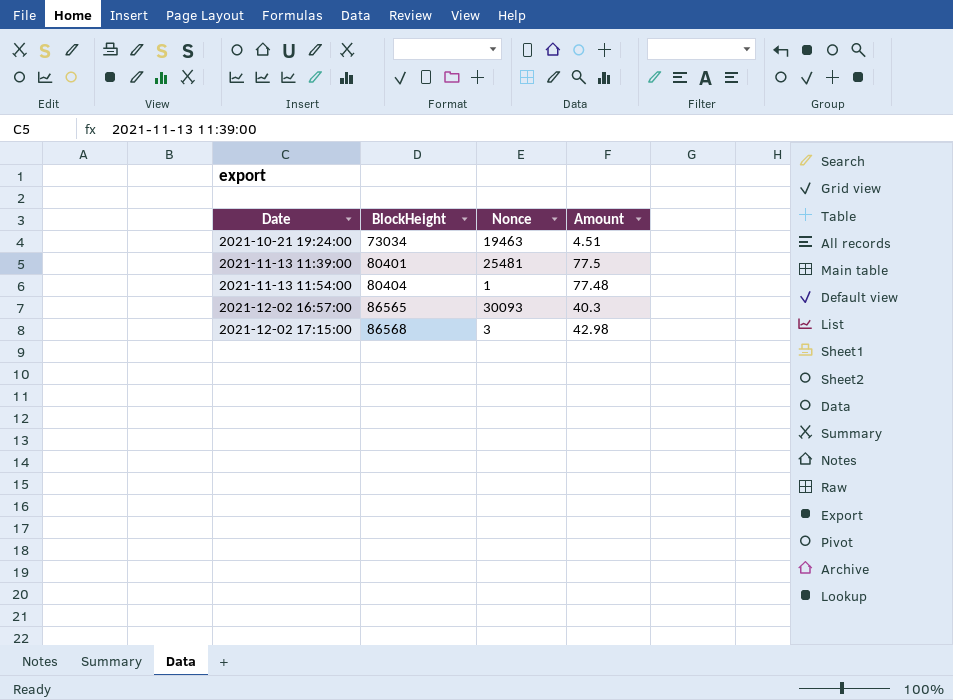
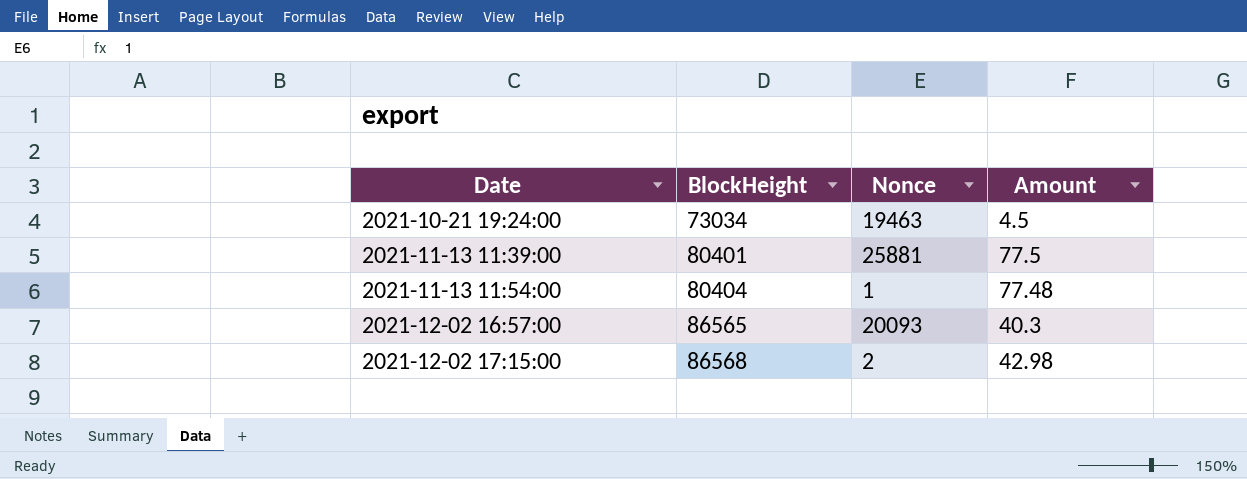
2021-10-21 19:24:00 | Amount: 4.51 -> 4.5
2021-11-13 11:39:00 | Nonce: 25481 -> 25881
2021-12-02 16:57:00 | Nonce: 30093 -> 20093
2021-12-02 17:15:00 | Nonce: 3 -> 2

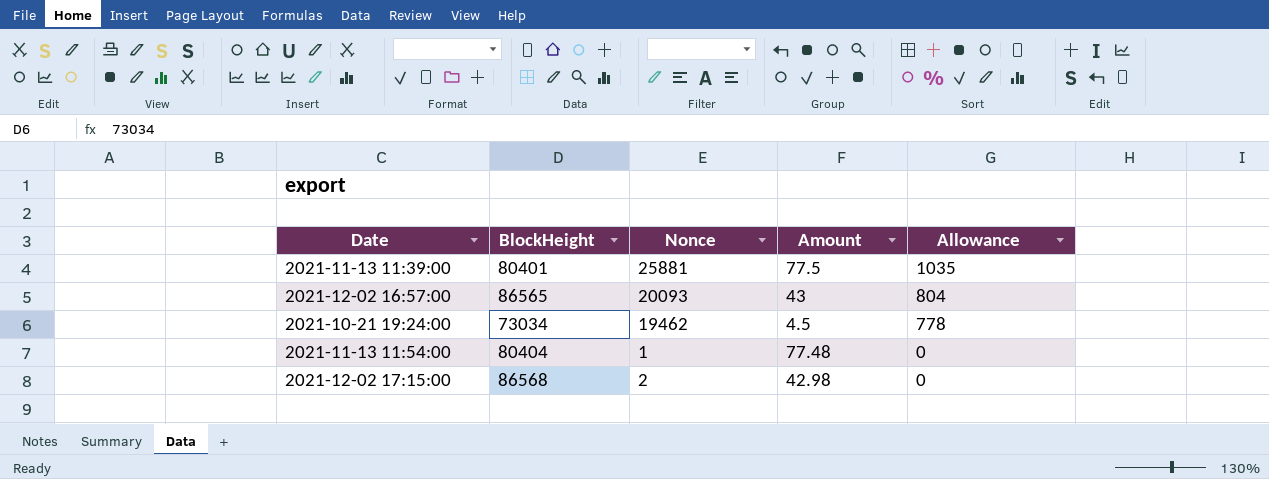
row order: Date ascending -> Allowance descending
column Allowance | formula: none -> [Nonce] * 0.04
2021-12-02 16:57:00 | Amount: 40.3 -> 43
2021-10-21 19:24:00 | Nonce: 19463 -> 19462

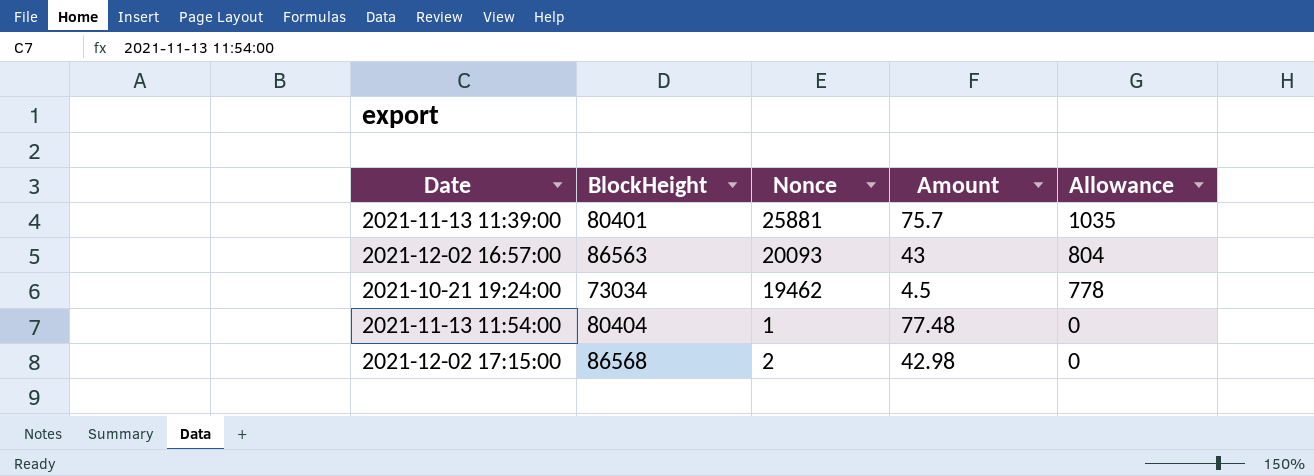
2021-11-13 11:39:00 | Amount: 77.5 -> 75.7
2021-12-02 16:57:00 | BlockHeight: 86565 -> 86563

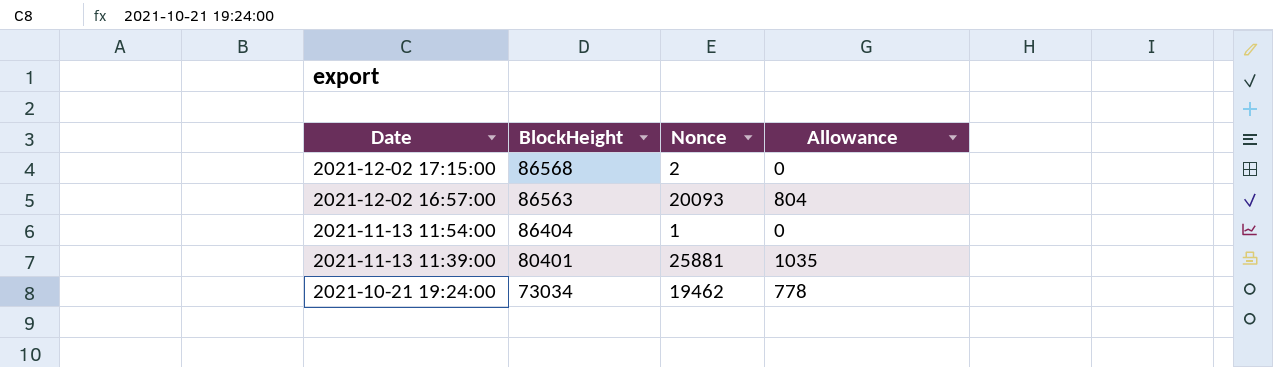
row order: Allowance descending -> Date descending
column Amount | position: 4 -> none
2021-11-13 11:54:00 | BlockHeight: 80404 -> 86404

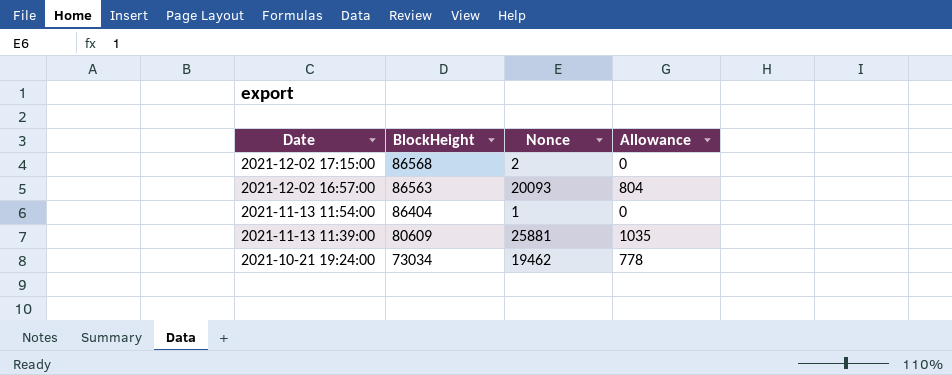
2021-11-13 11:39:00 | BlockHeight: 80401 -> 80609

